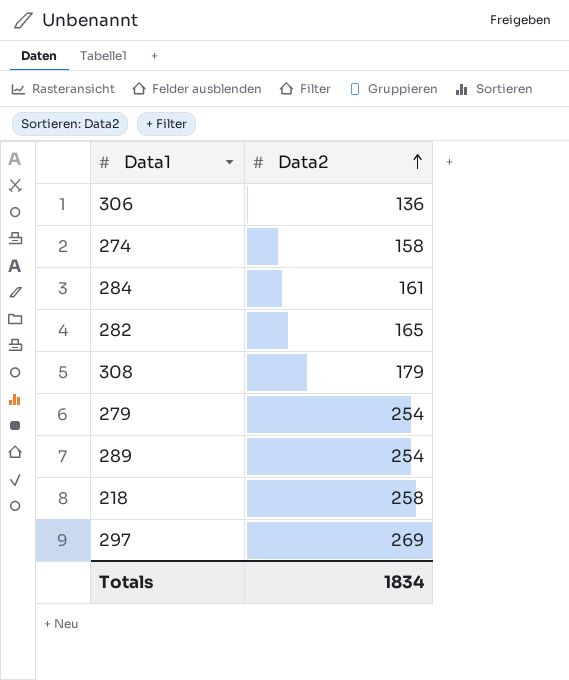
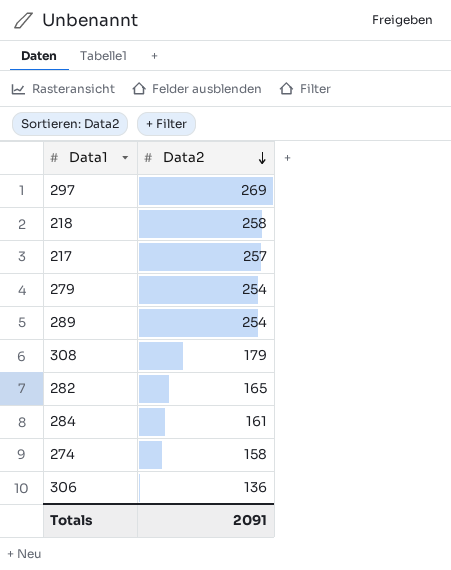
row order: Data2 ascending -> Data2 descending
row 217: none -> 257
Totals | Data2: 1834 -> 2091

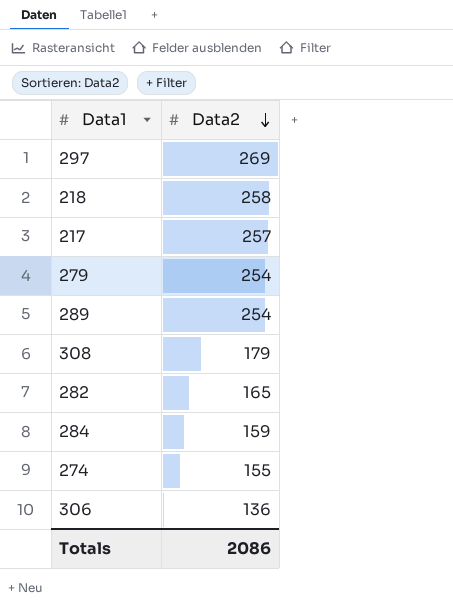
284 | Data2: 161 -> 159
274 | Data2: 158 -> 155
Totals | Data2: 2091 -> 2086

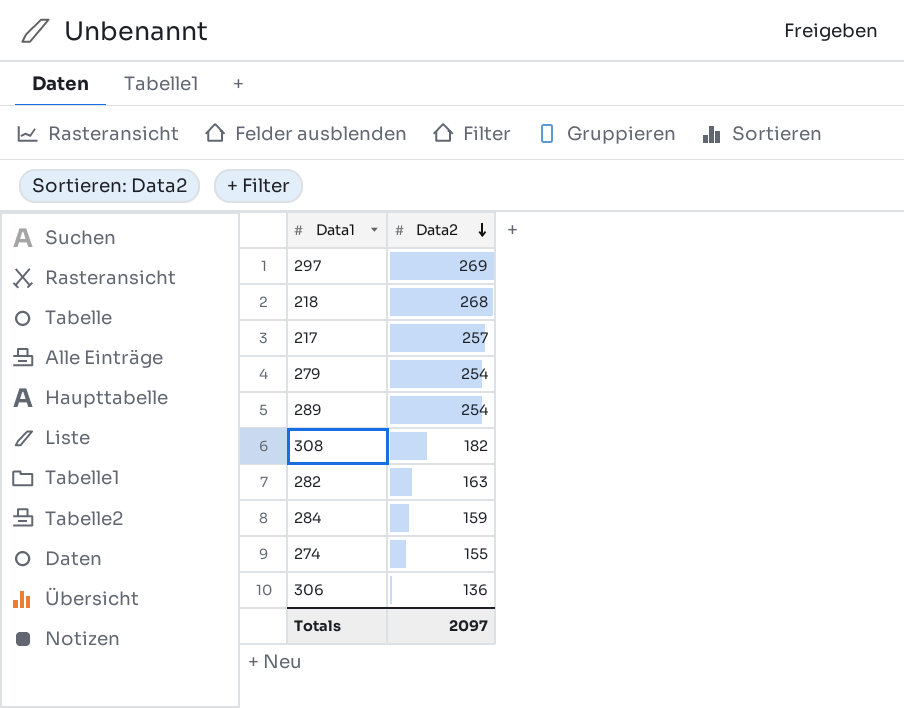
218 | Data2: 258 -> 268
308 | Data2: 179 -> 182
282 | Data2: 165 -> 163
Totals | Data2: 2086 -> 2097

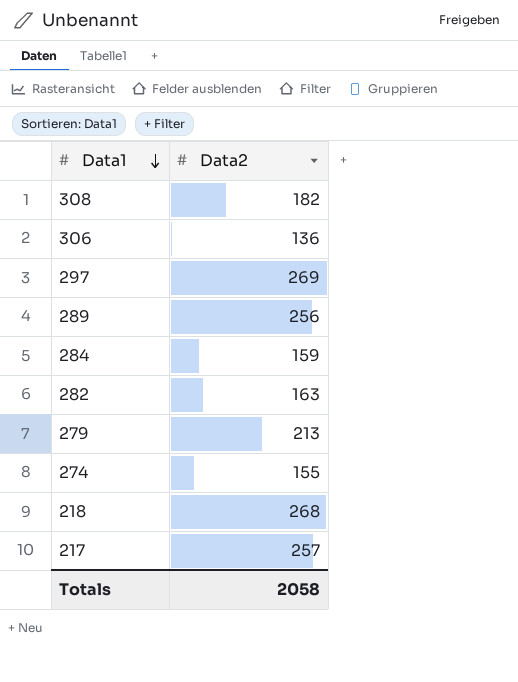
row order: Data2 descending -> Data1 descending
289 | Data2: 254 -> 256
279 | Data2: 254 -> 213
Totals | Data2: 2097 -> 2058

